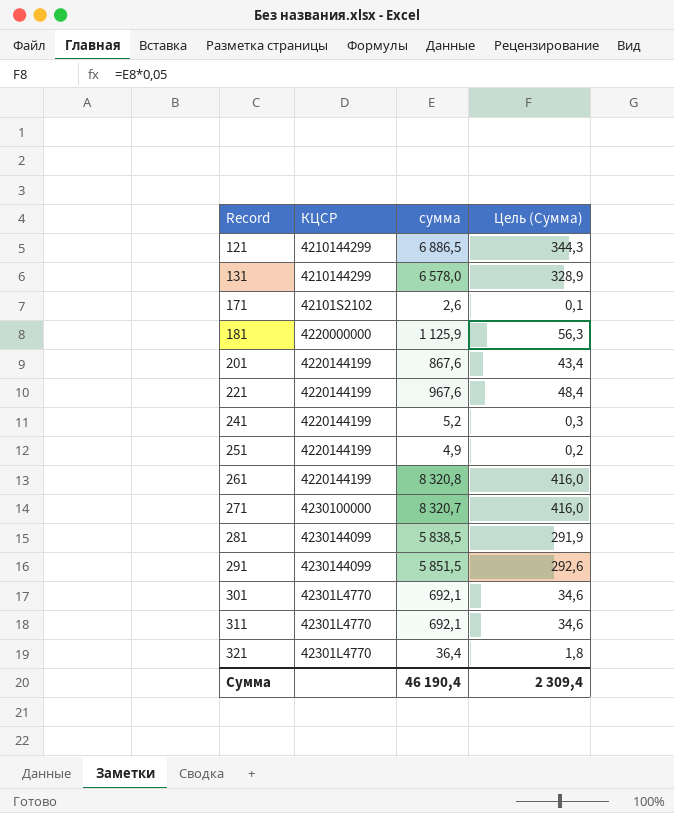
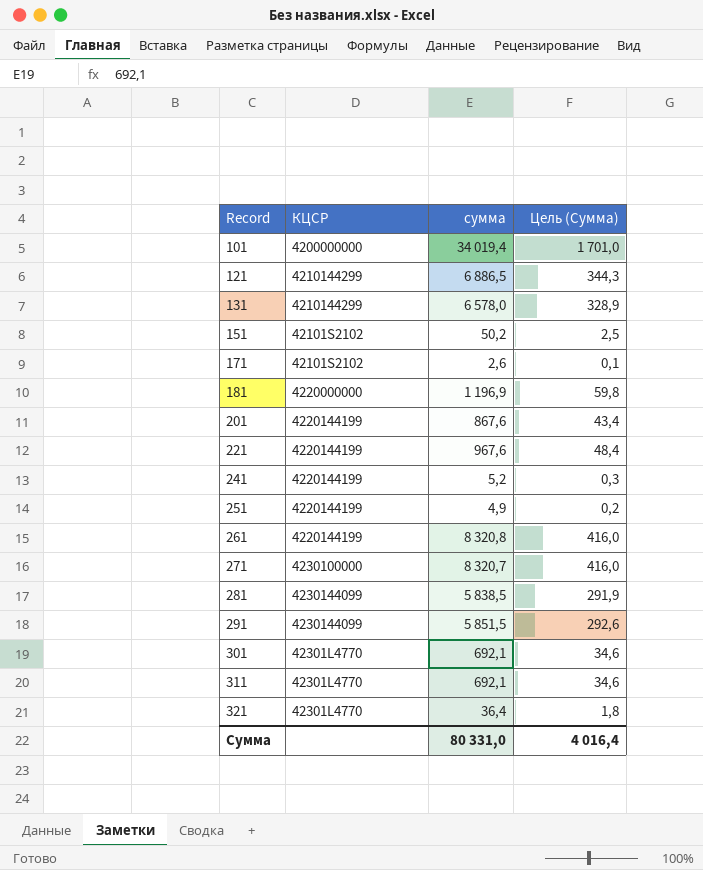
row 101: none -> 4200000000 | 34 019,4 | 1 701,0
row 151: none -> 42101S2102 | 50,2 | 2,5
181 | сумма: 1 125,9 -> 1 196,9
181 | Цель (Сумма): 56,3 -> 59,8
Сумма | сумма: 46 190,4 -> 80 331,0
Сумма | Цель (Сумма): 2 309,4 -> 4 016,4

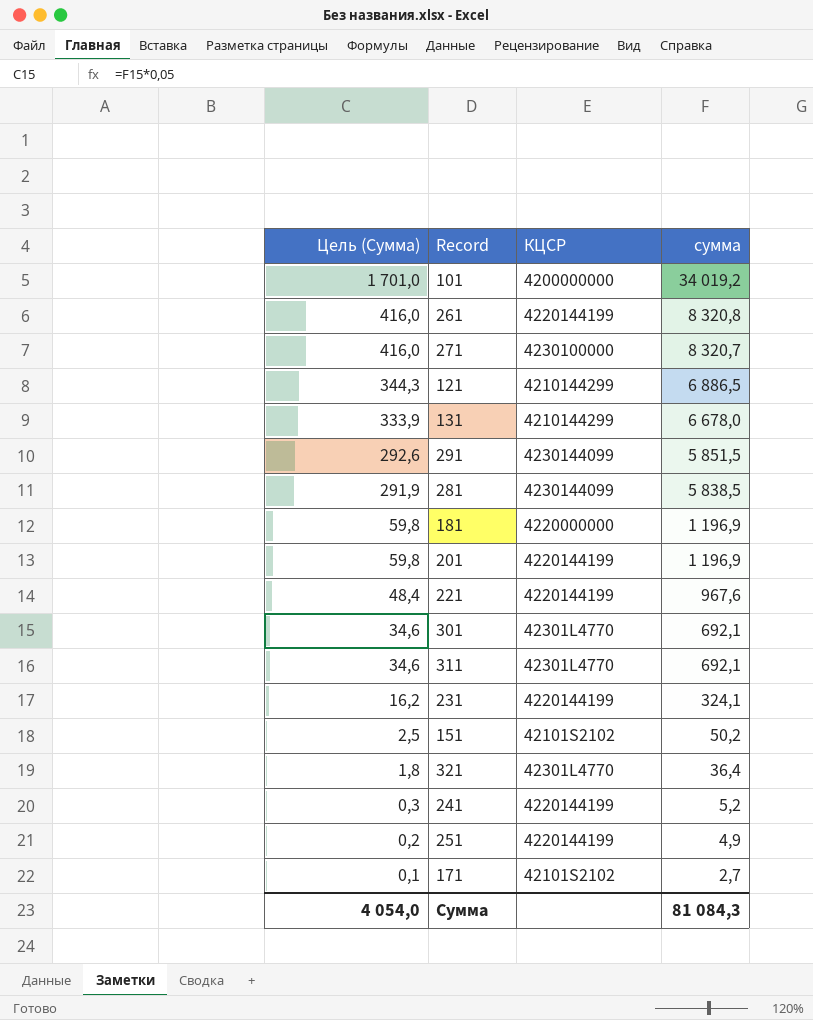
row order: Record ascending -> Цель (Сумма) descending
column Цель (Сумма) | position: 4 -> 1
101 | сумма: 34 019,4 -> 34 019,2
131 | Цель (Сумма): 328,9 -> 333,9
131 | сумма: 6 578,0 -> 6 678,0
201 | Цель (Сумма): 43,4 -> 59,8
201 | сумма: 867,6 -> 1 196,9
row 231: none -> 16,2 | 4220144199 | 324,1
171 | сумма: 2,6 -> 2,7
Сумма | Цель (Сумма): 4 016,4 -> 4 054,0
Сумма | сумма: 80 331,0 -> 81 084,3

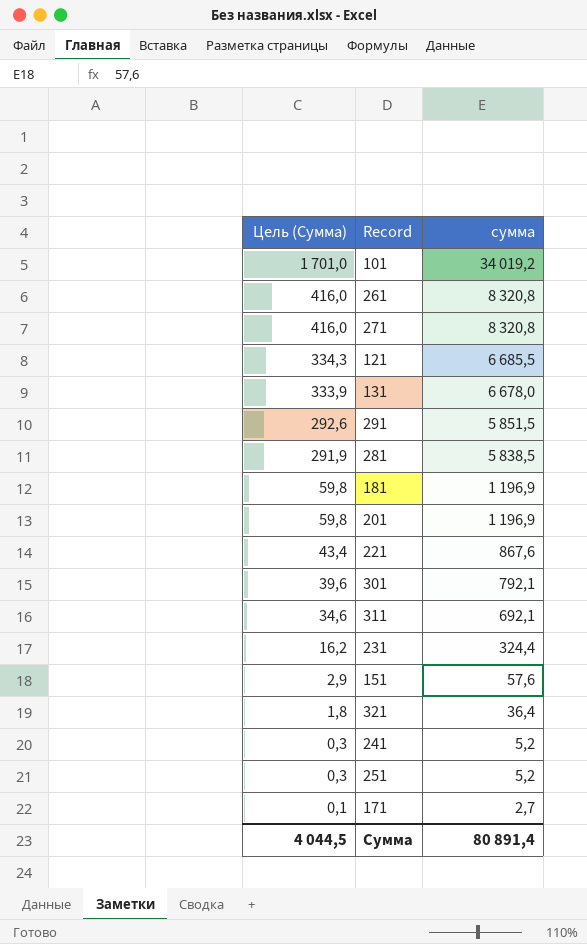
column КЦСР | position: 3 -> none
271 | сумма: 8 320,7 -> 8 320,8
121 | Цель (Сумма): 344,3 -> 334,3
121 | сумма: 6 886,5 -> 6 685,5
221 | Цель (Сумма): 48,4 -> 43,4
221 | сумма: 967,6 -> 867,6
301 | Цель (Сумма): 34,6 -> 39,6
301 | сумма: 692,1 -> 792,1
231 | сумма: 324,1 -> 324,4
151 | Цель (Сумма): 2,5 -> 2,9
151 | сумма: 50,2 -> 57,6
251 | Цель (Сумма): 0,2 -> 0,3
251 | сумма: 4,9 -> 5,2
Сумма | Цель (Сумма): 4 054,0 -> 4 044,5
Сумма | сумма: 81 084,3 -> 80 891,4

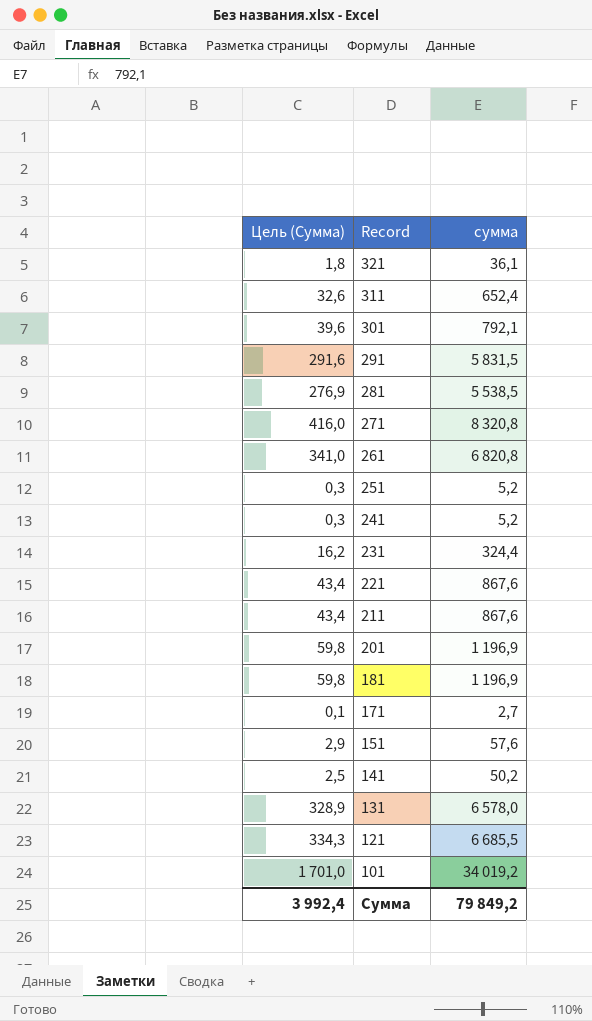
row order: Цель (Сумма) descending -> Record descending
321 | сумма: 36,4 -> 36,1
311 | Цель (Сумма): 34,6 -> 32,6
311 | сумма: 692,1 -> 652,4
291 | Цель (Сумма): 292,6 -> 291,6
291 | сумма: 5 851,5 -> 5 831,5
281 | Цель (Сумма): 291,9 -> 276,9
281 | сумма: 5 838,5 -> 5 538,5
261 | Цель (Сумма): 416,0 -> 341,0
261 | сумма: 8 320,8 -> 6 820,8
row 211: none -> 43,4 | 867,6
row 141: none -> 2,5 | 50,2
131 | Цель (Сумма): 333,9 -> 328,9
131 | сумма: 6 678,0 -> 6 578,0
Сумма | Цель (Сумма): 4 044,5 -> 3 992,4
Сумма | сумма: 80 891,4 -> 79 849,2

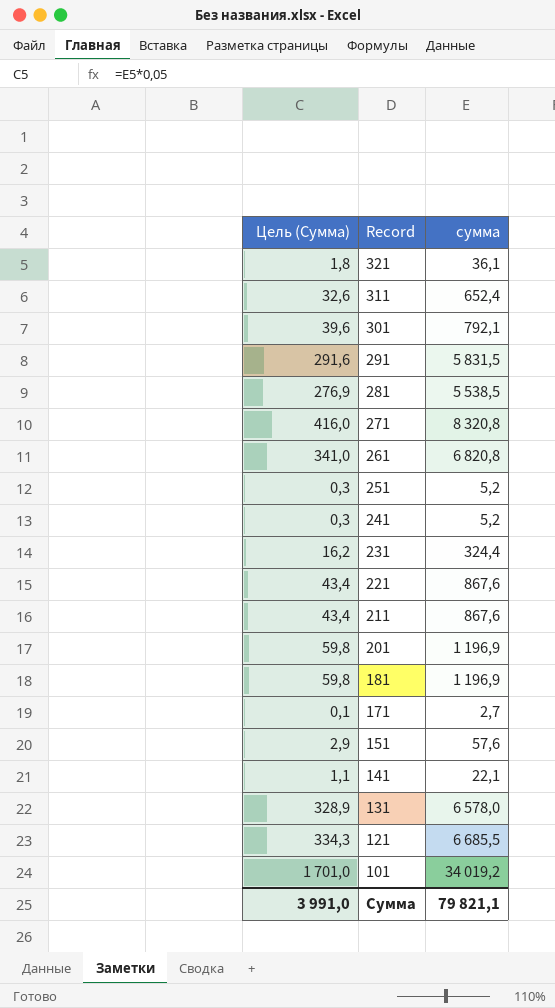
141 | Цель (Сумма): 2,5 -> 1,1
141 | сумма: 50,2 -> 22,1
Сумма | Цель (Сумма): 3 992,4 -> 3 991,0
Сумма | сумма: 79 849,2 -> 79 821,1

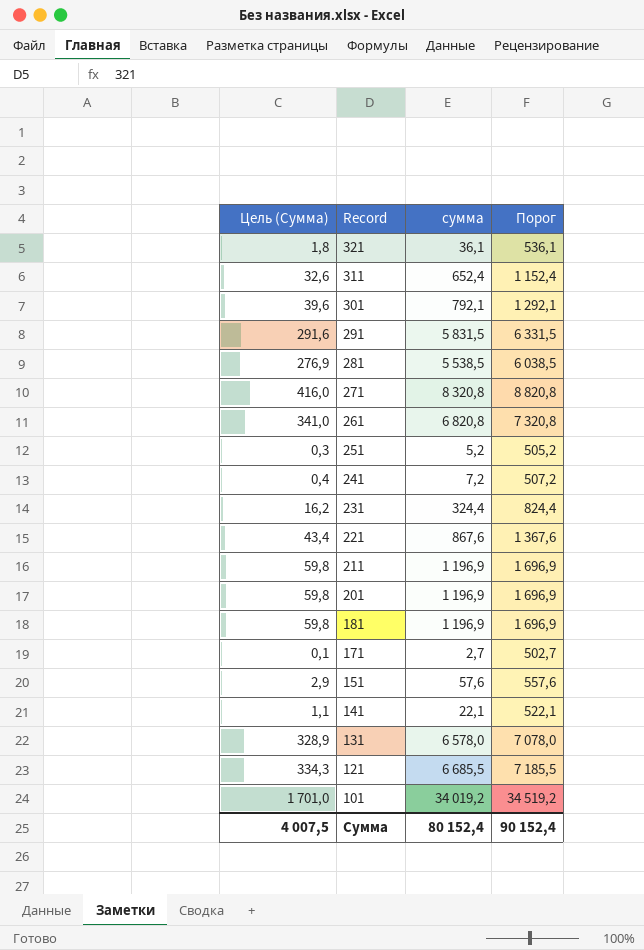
column Порог | formula: none -> [сумма] + 500
241 | Цель (Сумма): 0,3 -> 0,4
241 | сумма: 5,2 -> 7,2
211 | Цель (Сумма): 43,4 -> 59,8
211 | сумма: 867,6 -> 1 196,9
Сумма | Цель (Сумма): 3 991,0 -> 4 007,5
Сумма | сумма: 79 821,1 -> 80 152,4

